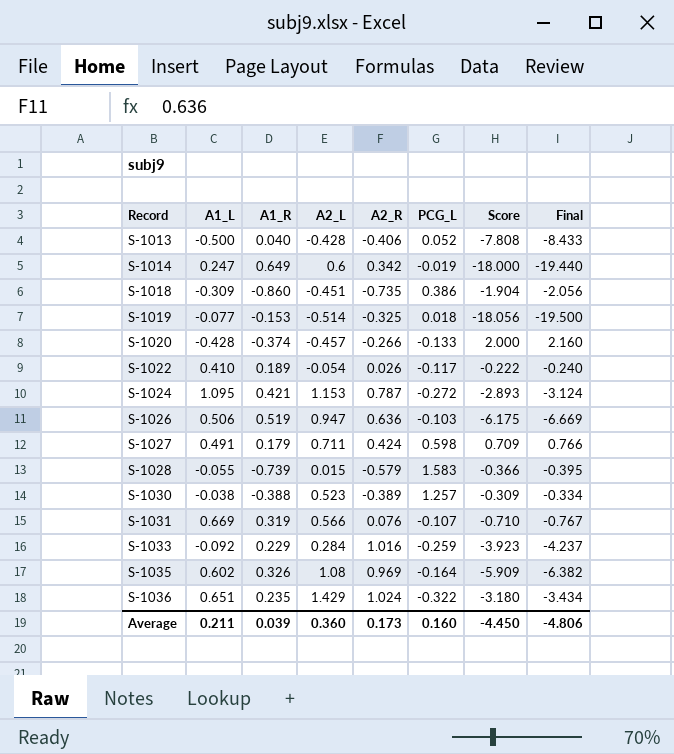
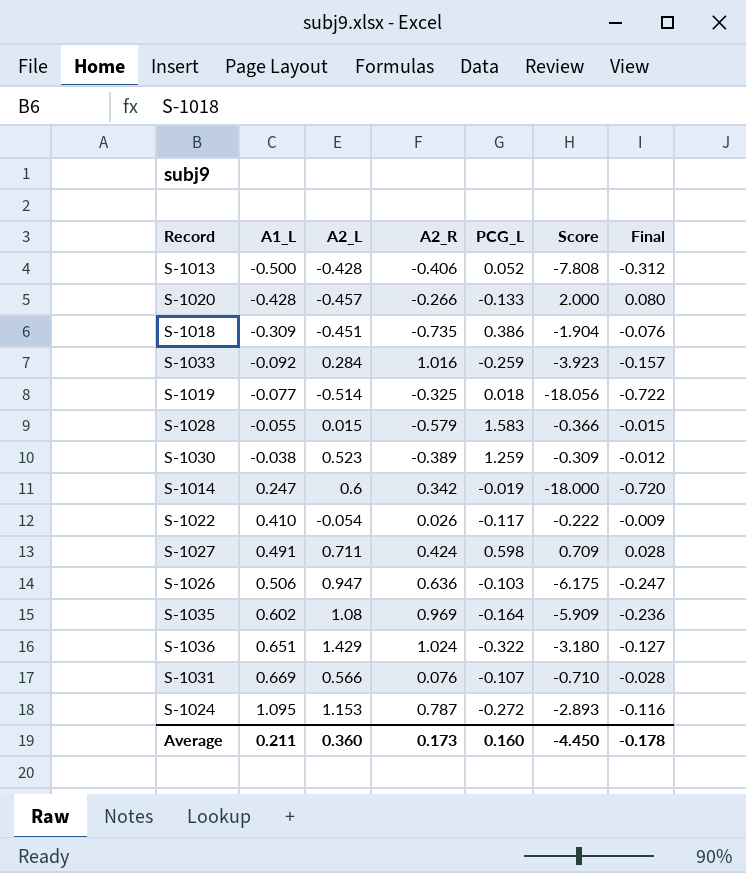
row order: Record ascending -> A1_L ascending
column A1_R | position: 3 -> none
column Final | formula: [Score] * 1.08 -> [Score] * 0.04
S-1030 | PCG_L: 1.257 -> 1.259
Average | Final: -4.806 -> -0.178

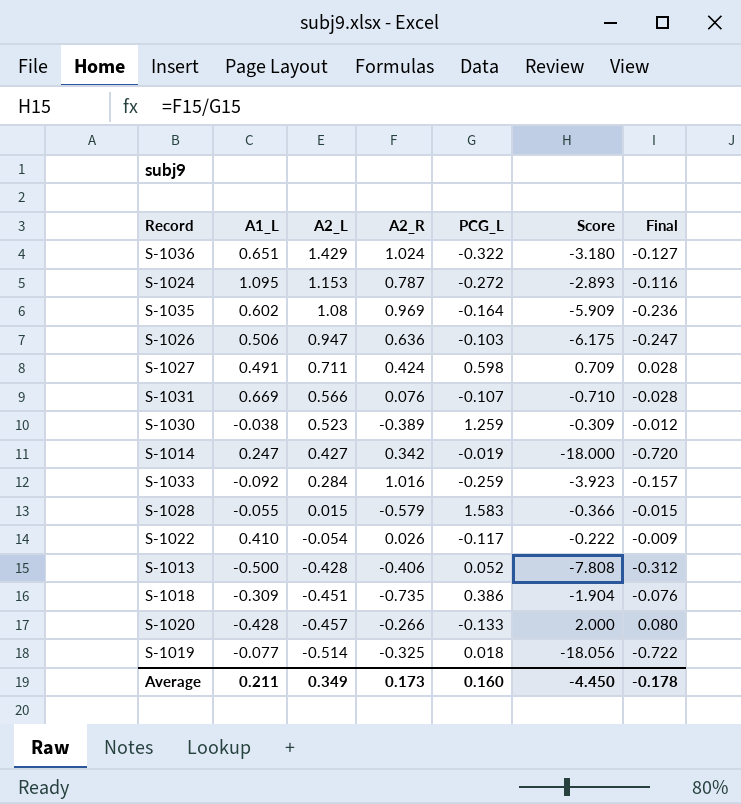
row order: A1_L ascending -> A2_L descending
S-1014 | A2_L: 0.6 -> 0.427
Average | A2_L: 0.360 -> 0.349

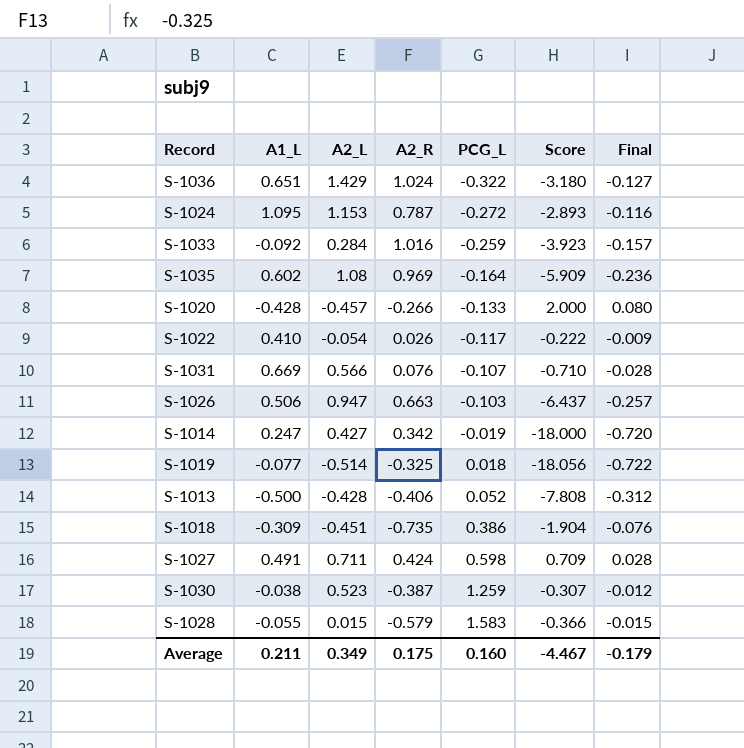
row order: A2_L descending -> PCG_L ascending
S-1026 | A2_R: 0.636 -> 0.663
S-1026 | Score: -6.175 -> -6.437
S-1026 | Final: -0.247 -> -0.257
S-1030 | A2_R: -0.389 -> -0.387
S-1030 | Score: -0.309 -> -0.307
Average | A2_R: 0.173 -> 0.175
Average | Score: -4.450 -> -4.467
Average | Final: -0.178 -> -0.179

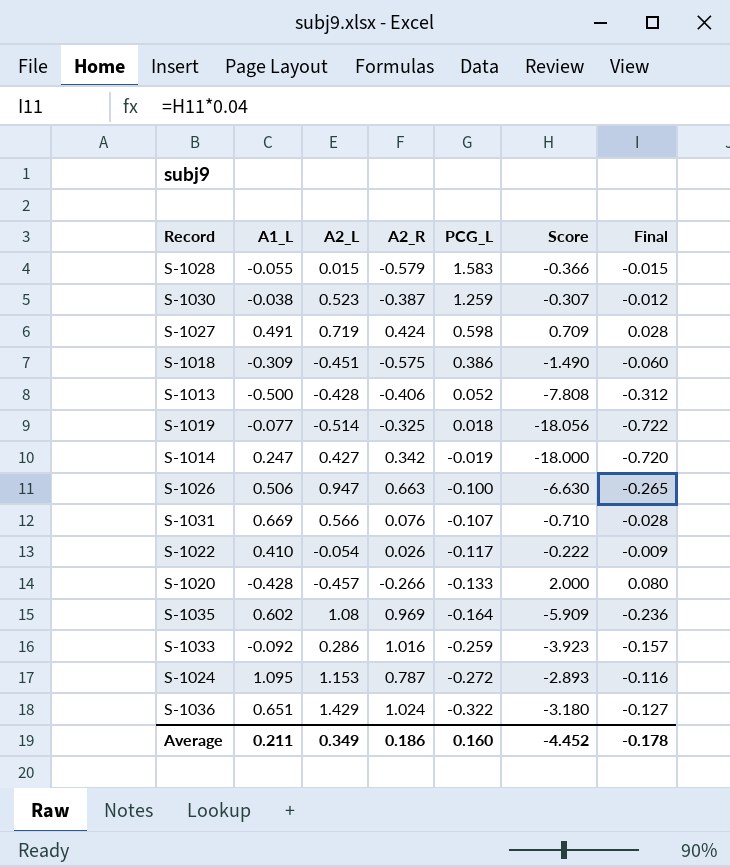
row order: PCG_L ascending -> PCG_L descending
S-1027 | A2_L: 0.711 -> 0.719
S-1018 | A2_R: -0.735 -> -0.575
S-1018 | Score: -1.904 -> -1.490
S-1018 | Final: -0.076 -> -0.060
S-1026 | PCG_L: -0.103 -> -0.100
S-1026 | Score: -6.437 -> -6.630
S-1026 | Final: -0.257 -> -0.265
S-1033 | A2_L: 0.284 -> 0.286
Average | A2_R: 0.175 -> 0.186
Average | Score: -4.467 -> -4.452
Average | Final: -0.179 -> -0.178

